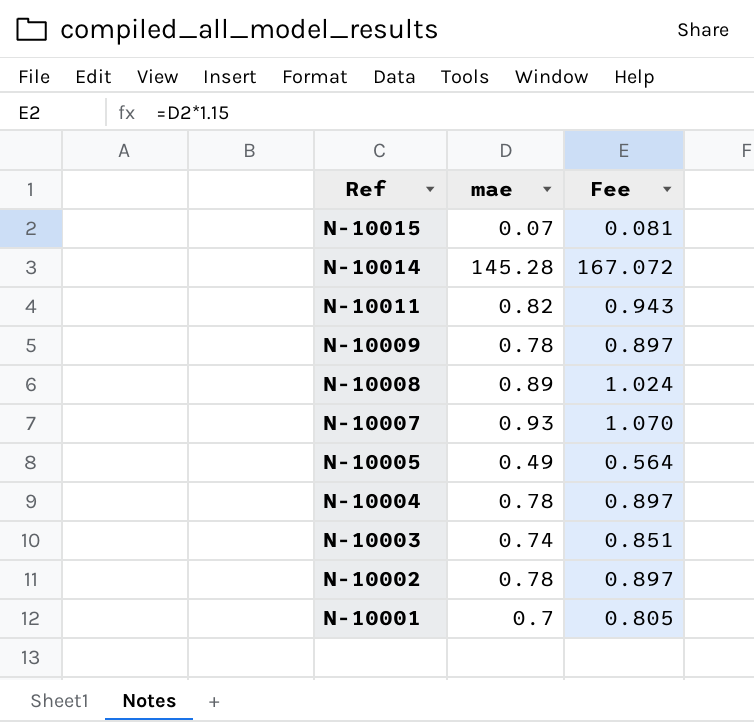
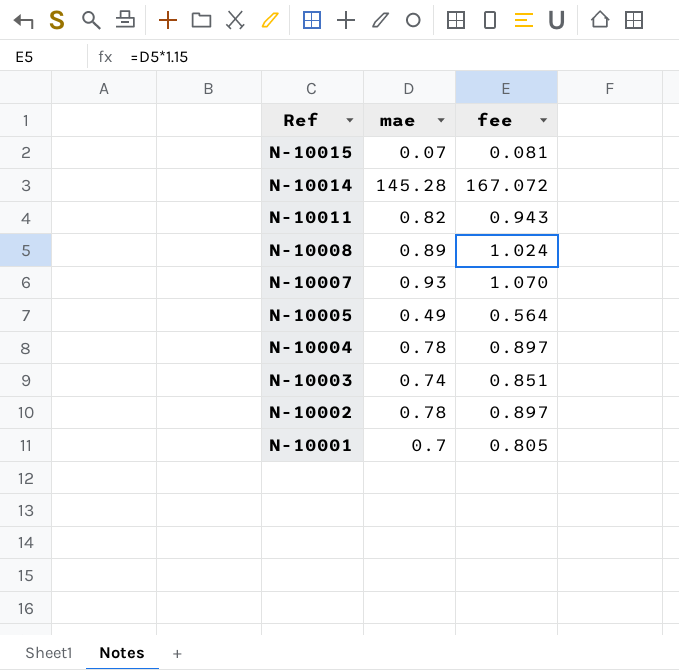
column name: Fee -> fee
row N-10009: 0.78 | 0.897 -> none

